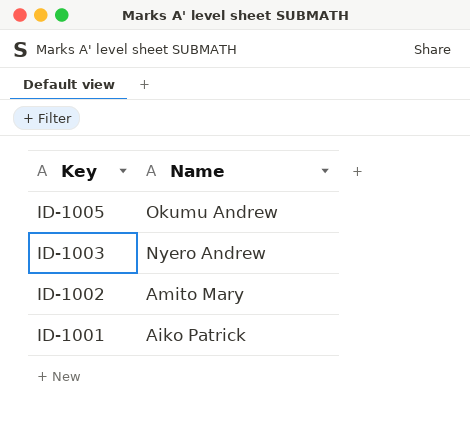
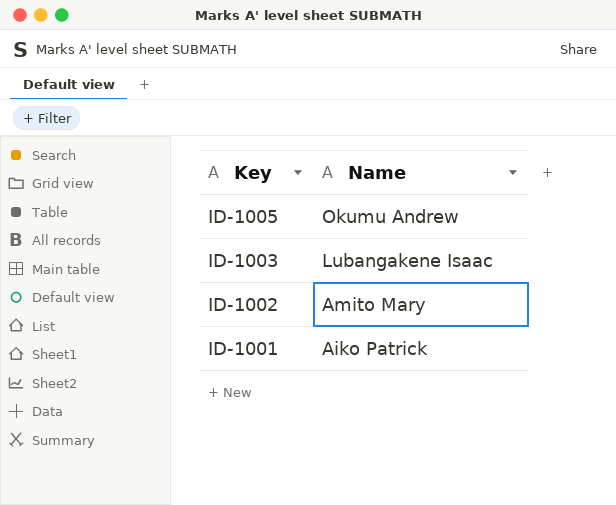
ID-1003 | Name: Nyero Andrew -> Lubangakene Isaac

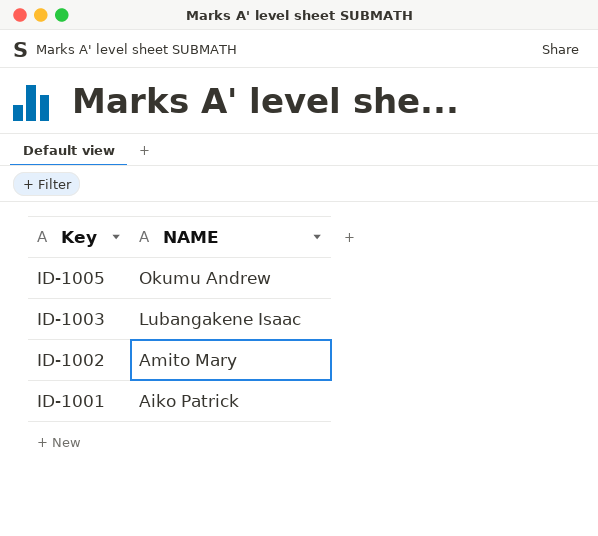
column name: Name -> NAME

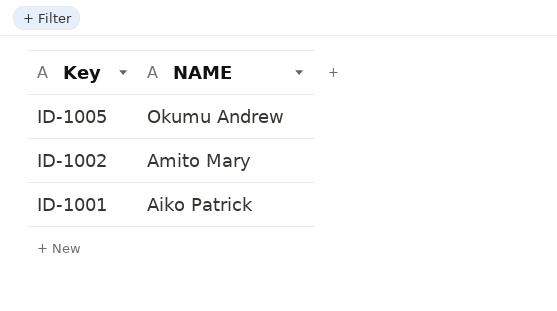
row ID-1003: Lubangakene Isaac -> none

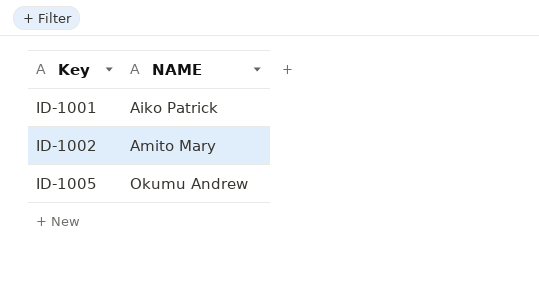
row order: Key descending -> Key ascending

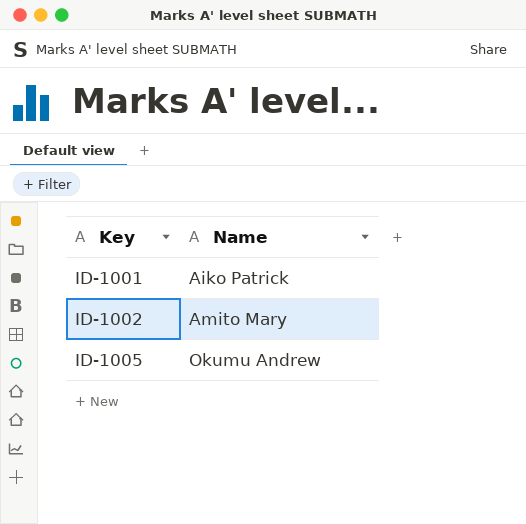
column name: NAME -> Name

